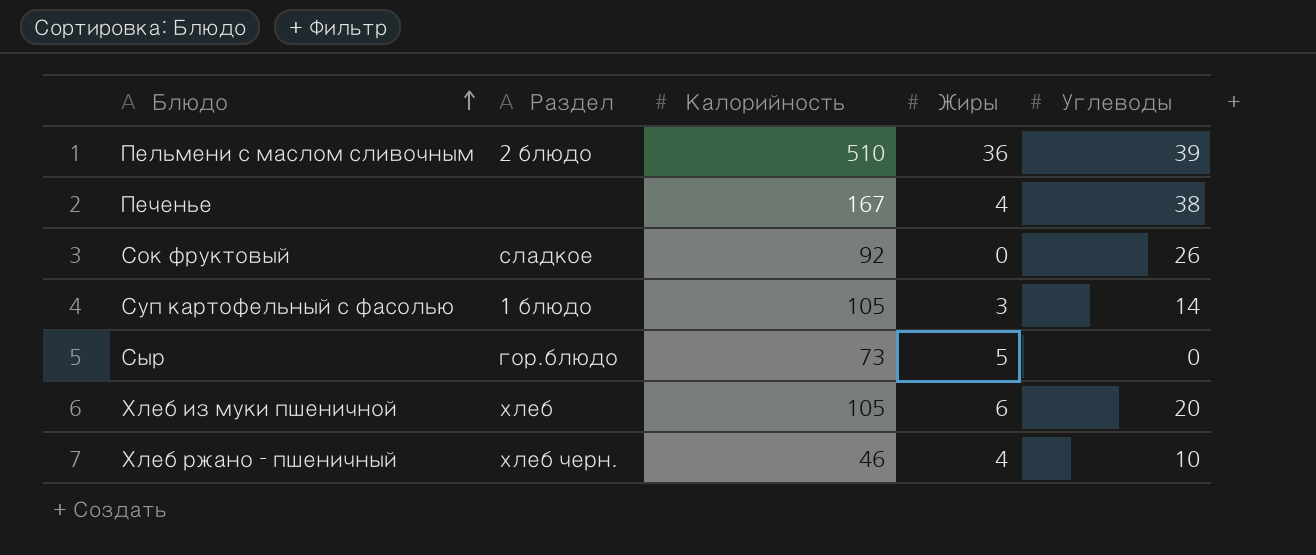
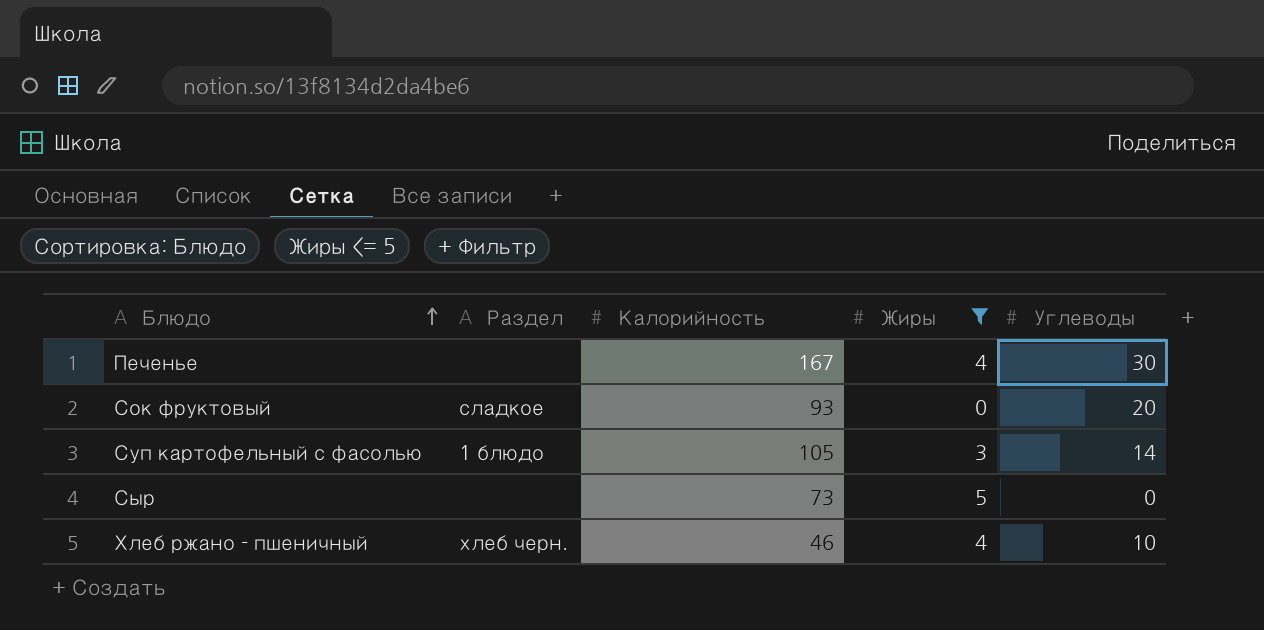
filter: none -> Жиры <= 5
Печенье | Углеводы: 38 -> 30
Сок фруктовый | Калорийность: 92 -> 93
Сок фруктовый | Углеводы: 26 -> 20
Сыр | Раздел: гор.блюдо -> none

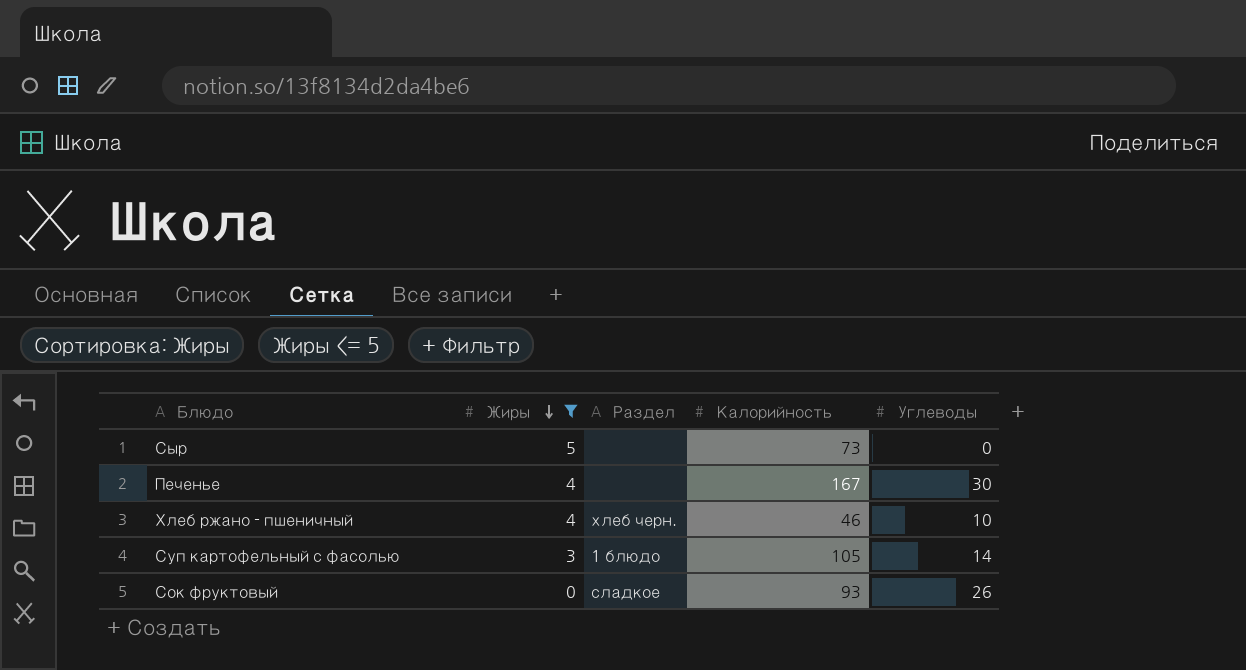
row order: Блюдо ascending -> Жиры descending
column Жиры | position: 4 -> 2
Сок фруктовый | Углеводы: 20 -> 26

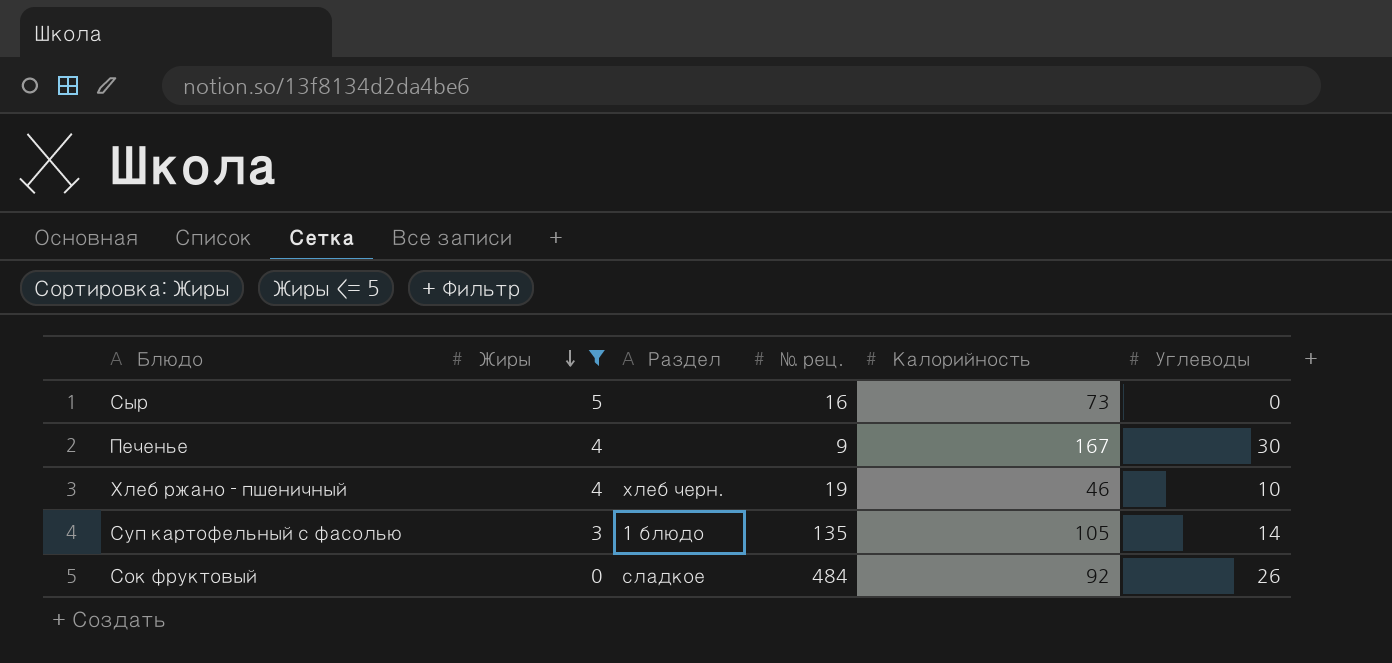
column № рец. | position: none -> 4
Сок фруктовый | Калорийность: 93 -> 92

